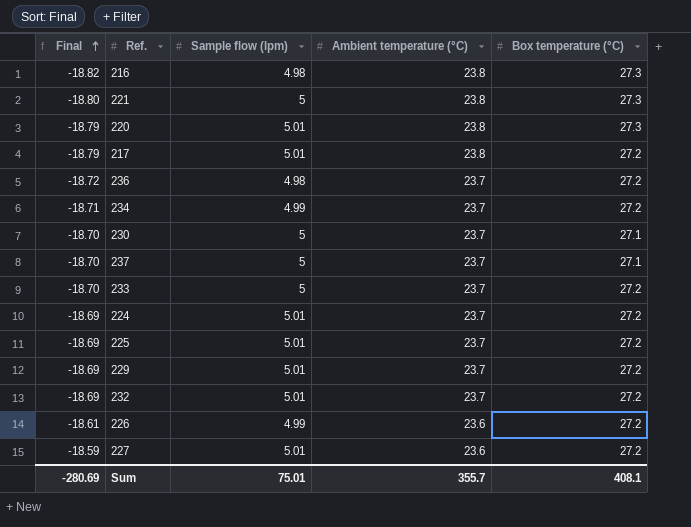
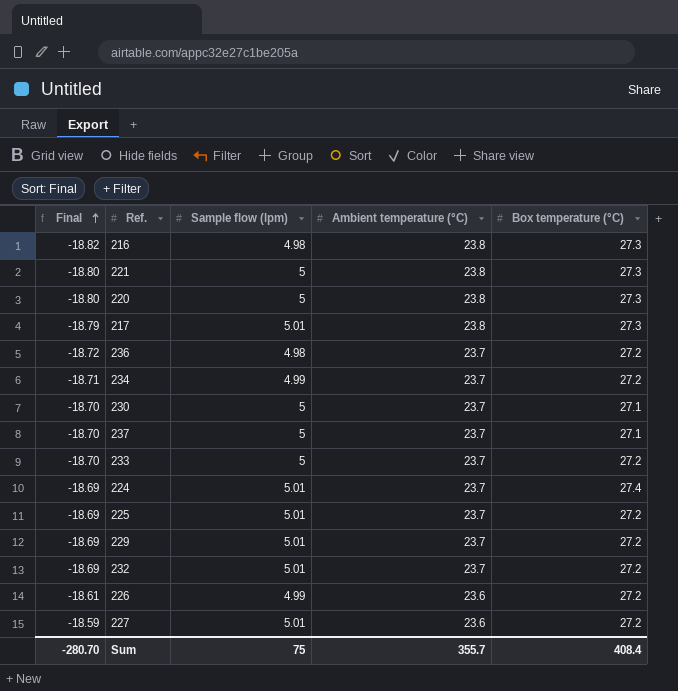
220 | Final: -18.79 -> -18.80
220 | Sample flow (lpm): 5.01 -> 5
217 | Box temperature (°C): 27.2 -> 27.3
224 | Box temperature (°C): 27.2 -> 27.4
Sum | Final: -280.69 -> -280.70
Sum | Sample flow (lpm): 75.01 -> 75
Sum | Box temperature (°C): 408.1 -> 408.4

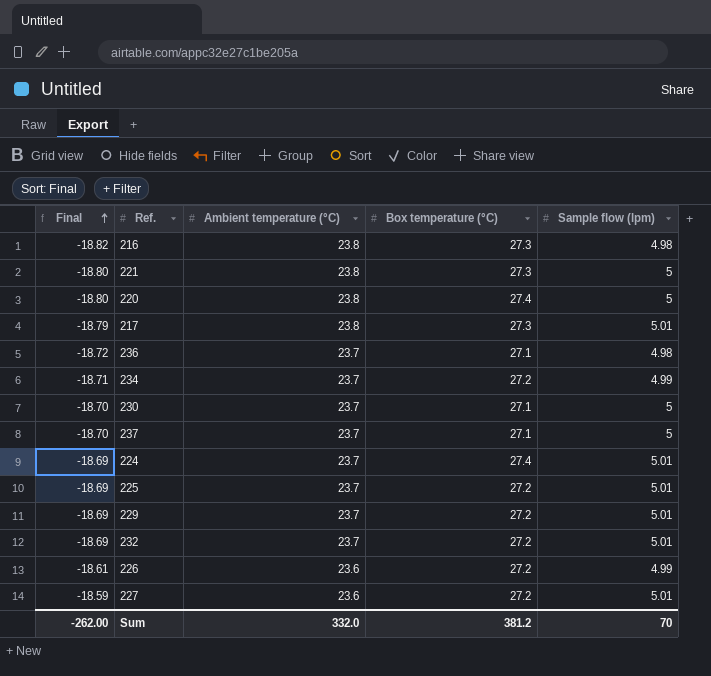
column Sample flow (lpm) | position: 3 -> 5
row 233: -18.70 | 5 | 23.7 | 27.2 -> none
220 | Box temperature (°C): 27.3 -> 27.4
236 | Box temperature (°C): 27.2 -> 27.1
Sum | Final: -280.70 -> -262.00
Sum | Ambient temperature (°C): 355.7 -> 332.0
Sum | Box temperature (°C): 408.4 -> 381.2
Sum | Sample flow (lpm): 75 -> 70

